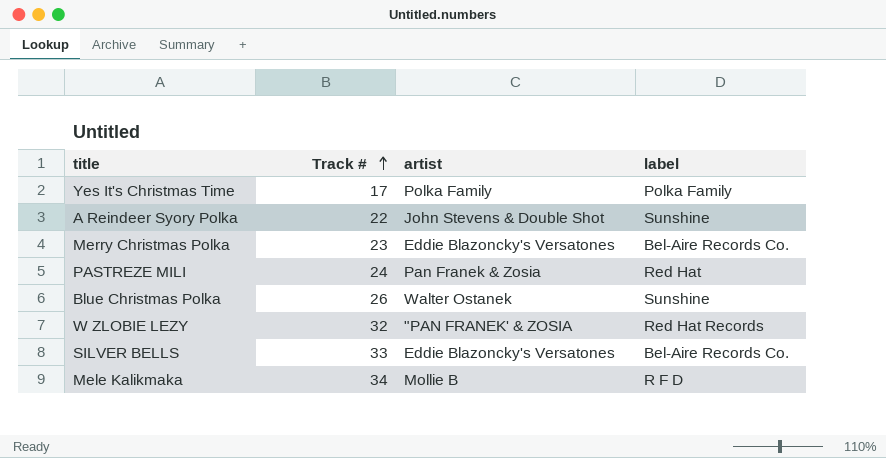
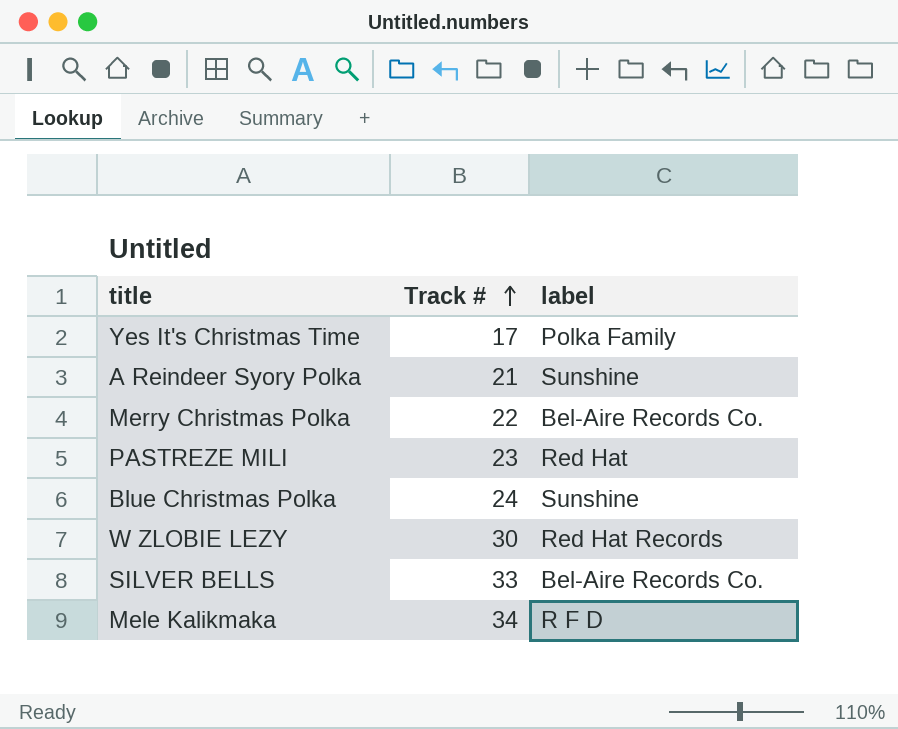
column artist | position: 3 -> none
A Reindeer Syory Polka | Track #: 22 -> 21
Merry Christmas Polka | Track #: 23 -> 22
PASTREZE MILI | Track #: 24 -> 23
Blue Christmas Polka | Track #: 26 -> 24
W ZLOBIE LEZY | Track #: 32 -> 30

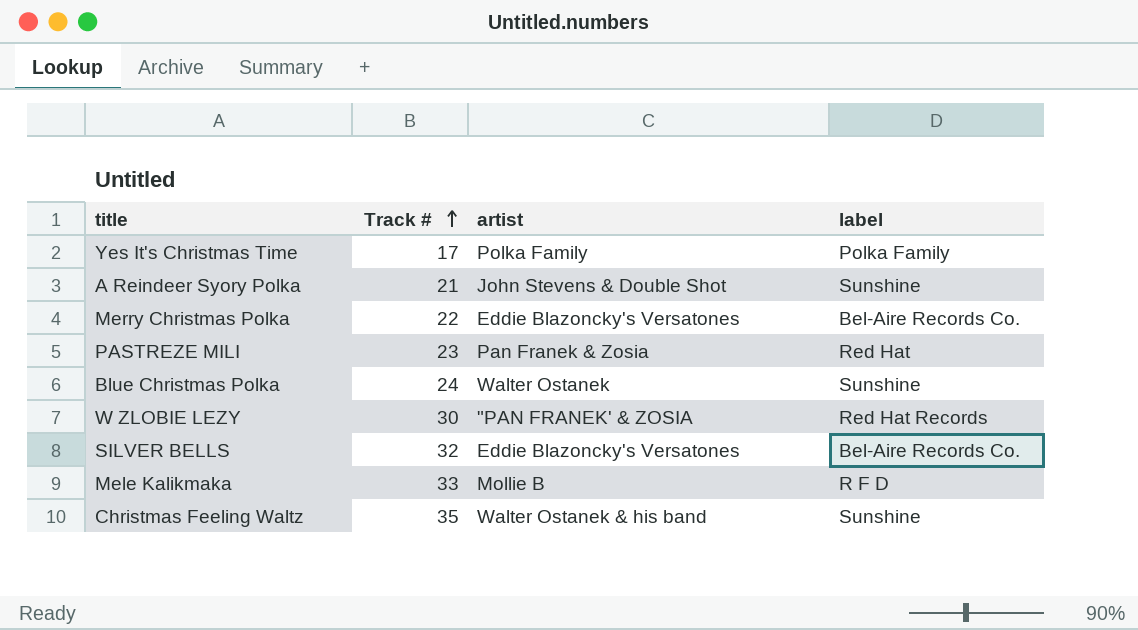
column artist | position: none -> 3
SILVER BELLS | Track #: 33 -> 32
Mele Kalikmaka | Track #: 34 -> 33
row Christmas Feeling Waltz: none -> 35 | Walter Ostanek & his band | Sunshine

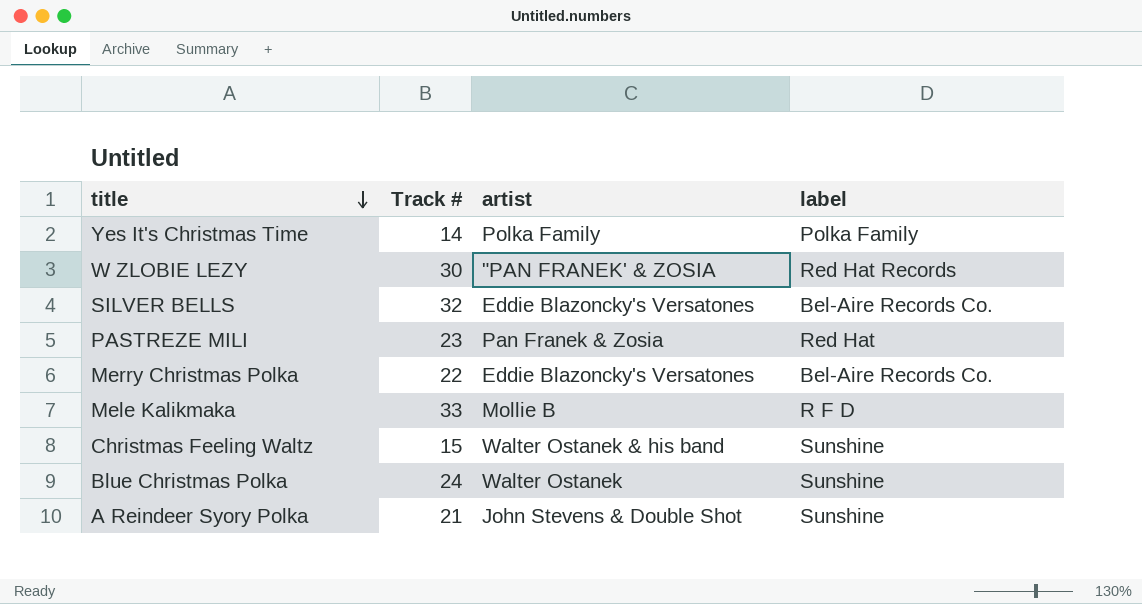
row order: Track # ascending -> title descending
Yes It's Christmas Time | Track #: 17 -> 14
Christmas Feeling Waltz | Track #: 35 -> 15

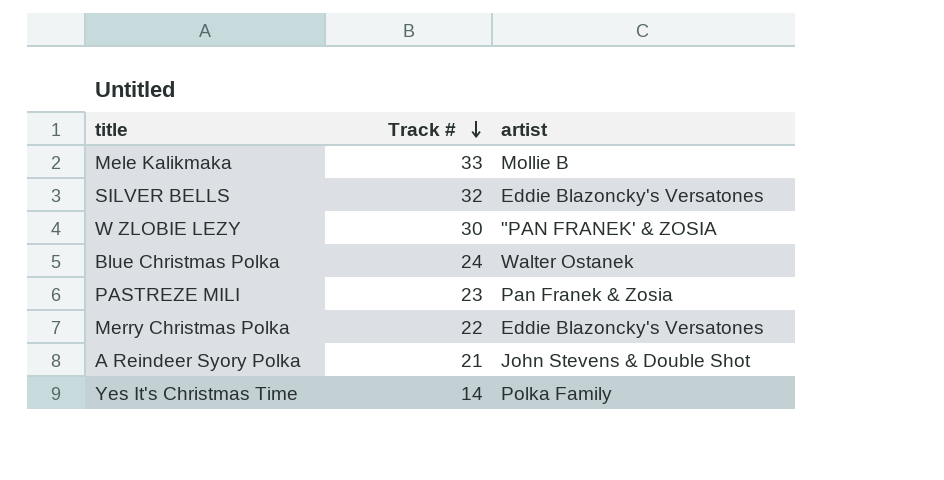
row order: title descending -> Track # descending
column label | position: 4 -> none
row Christmas Feeling Waltz: 15 | Walter Ostanek & his band | Sunshine -> none

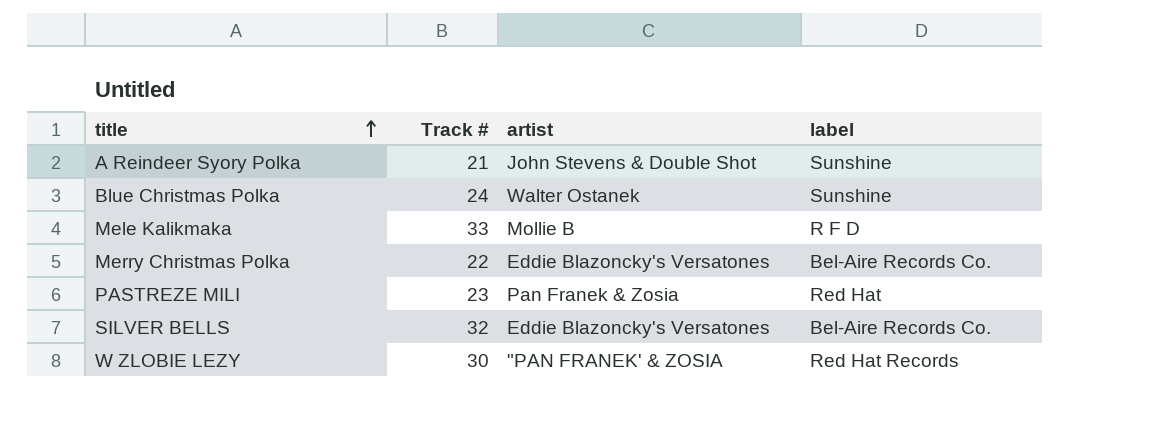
row order: Track # descending -> title ascending
column label | position: none -> 4
row Yes It's Christmas Time: 14 | Polka Family -> none

